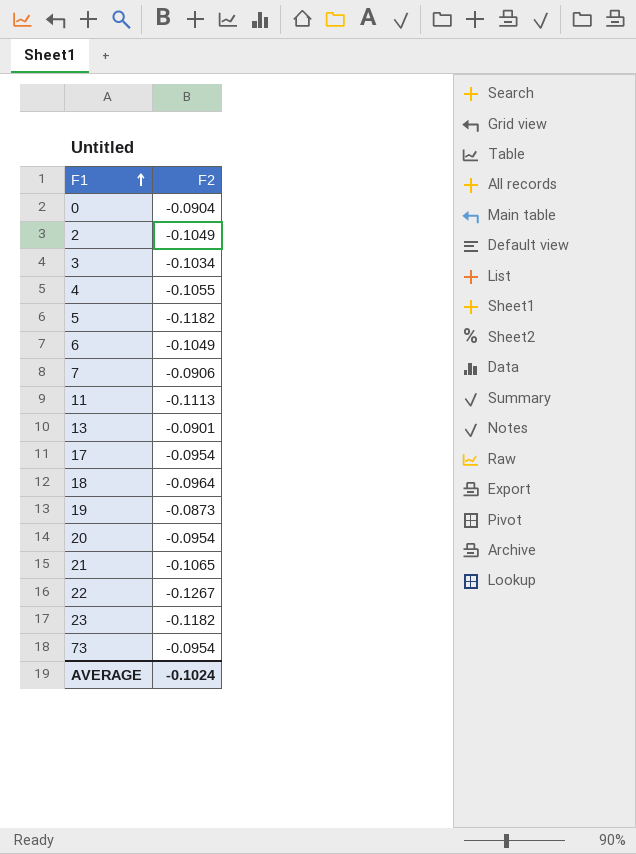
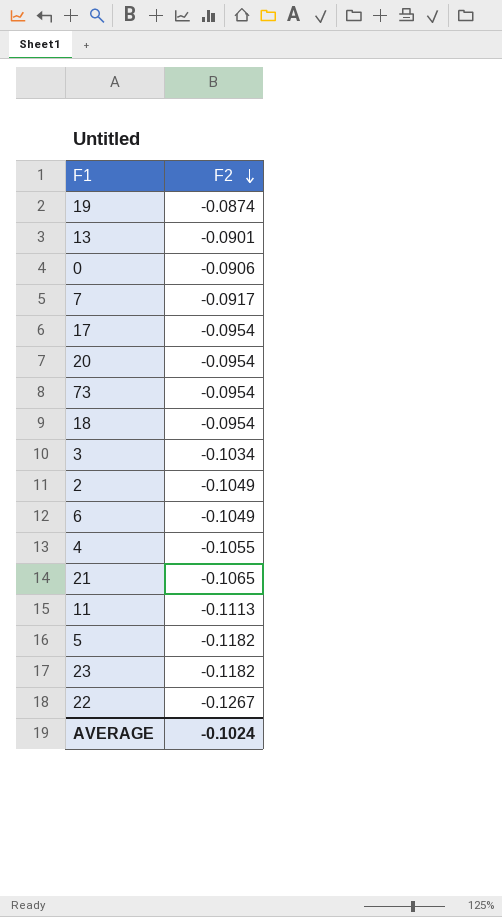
row order: F1 ascending -> F2 descending
19 | F2: -0.0873 -> -0.0874
0 | F2: -0.0904 -> -0.0906
7 | F2: -0.0906 -> -0.0917
18 | F2: -0.0964 -> -0.0954

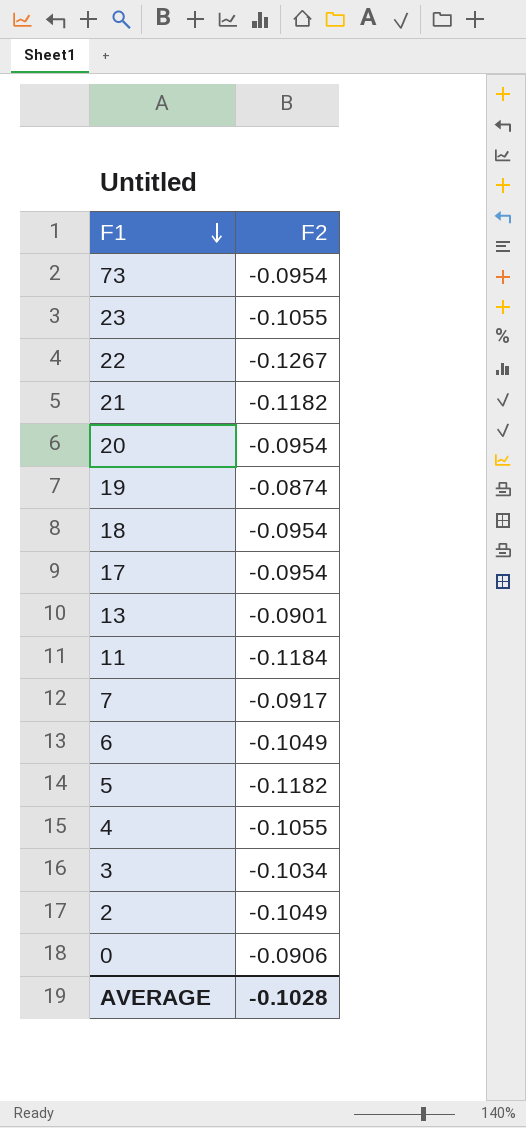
row order: F2 descending -> F1 descending
23 | F2: -0.1182 -> -0.1055
21 | F2: -0.1065 -> -0.1182
11 | F2: -0.1113 -> -0.1184
AVERAGE | F2: -0.1024 -> -0.1028

